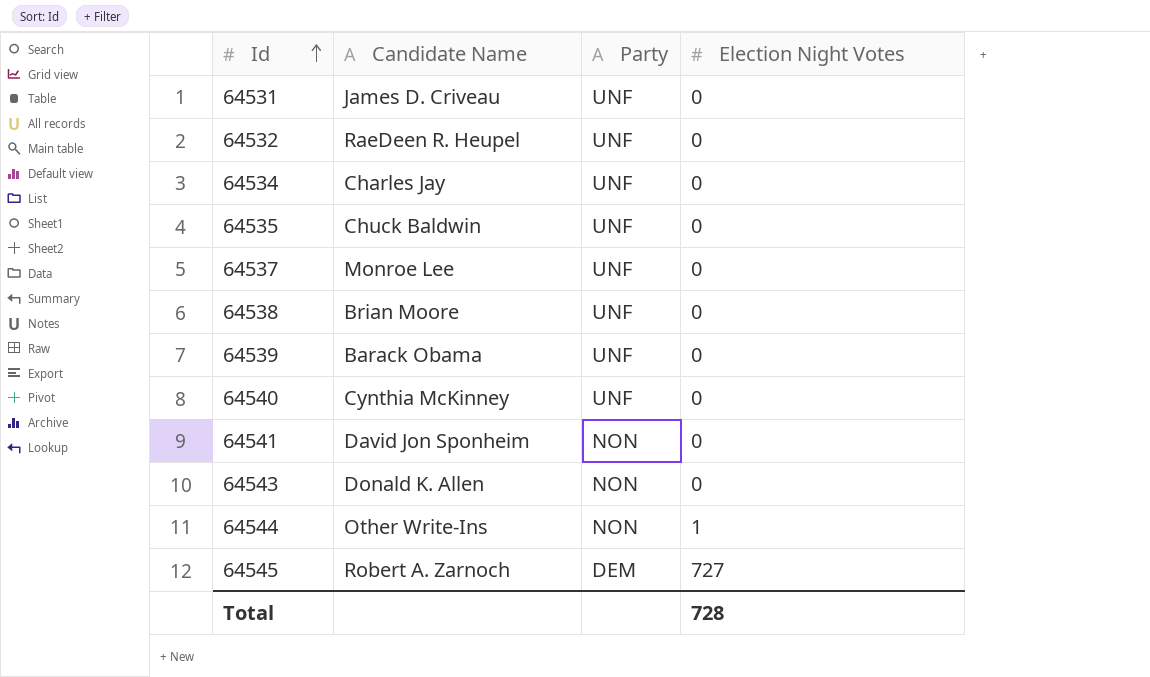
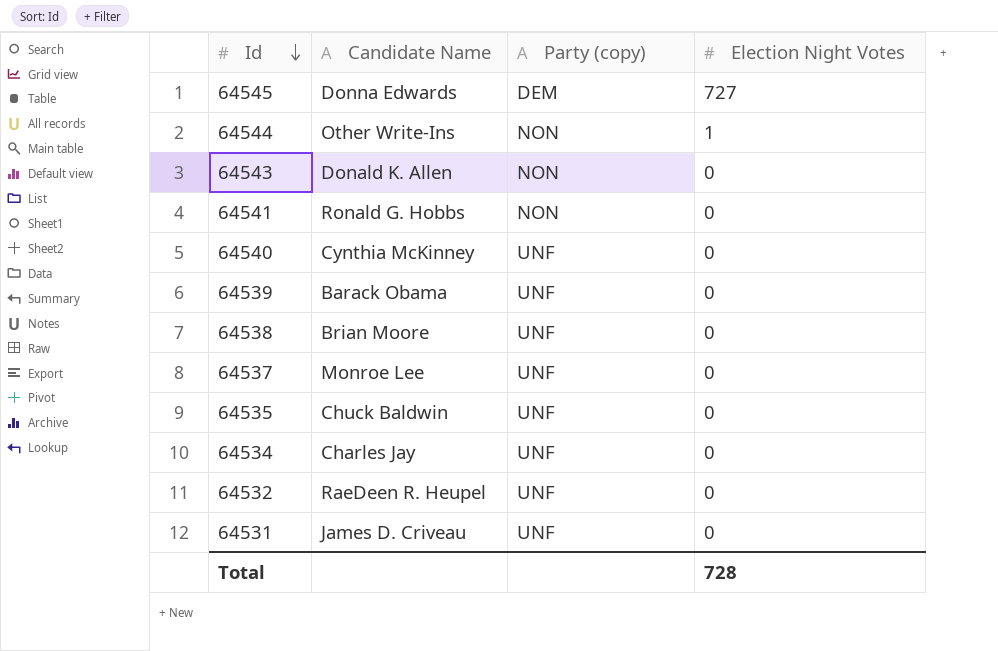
row order: Id ascending -> Id descending
column name: Party -> Party (copy)
64545 | Candidate Name: Robert A. Zarnoch -> Donna Edwards
64541 | Candidate Name: David Jon Sponheim -> Ronald G. Hobbs

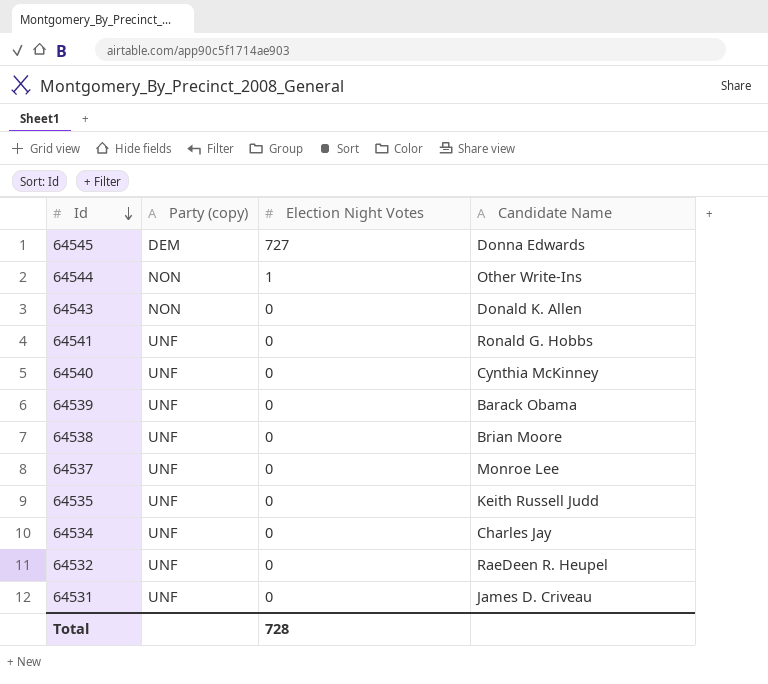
column Candidate Name | position: 2 -> 4
64541 | Party (copy): NON -> UNF
64535 | Candidate Name: Chuck Baldwin -> Keith Russell Judd

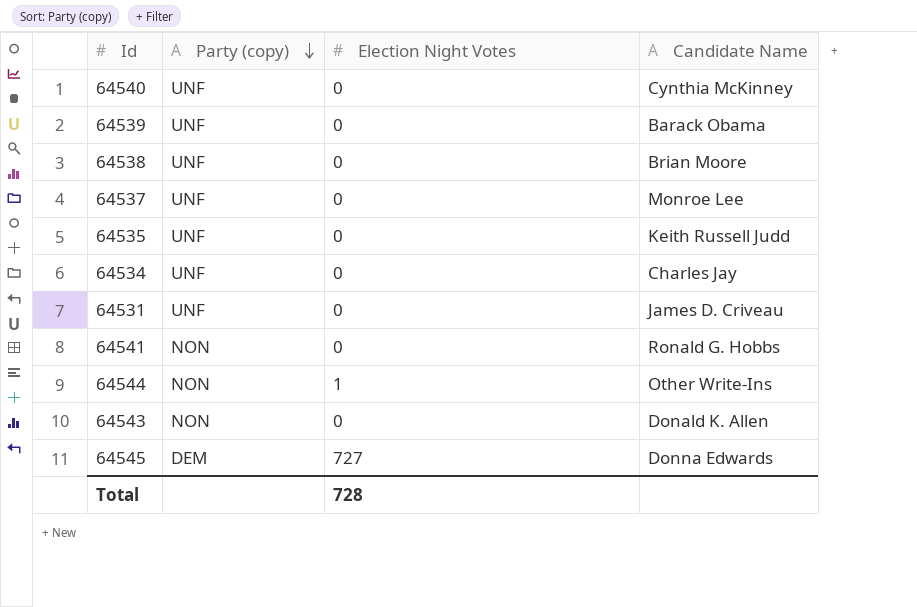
row order: Id descending -> Party (copy) descending
row 64532: UNF | 0 | RaeDeen R. Heupel -> none
64541 | Party (copy): UNF -> NON

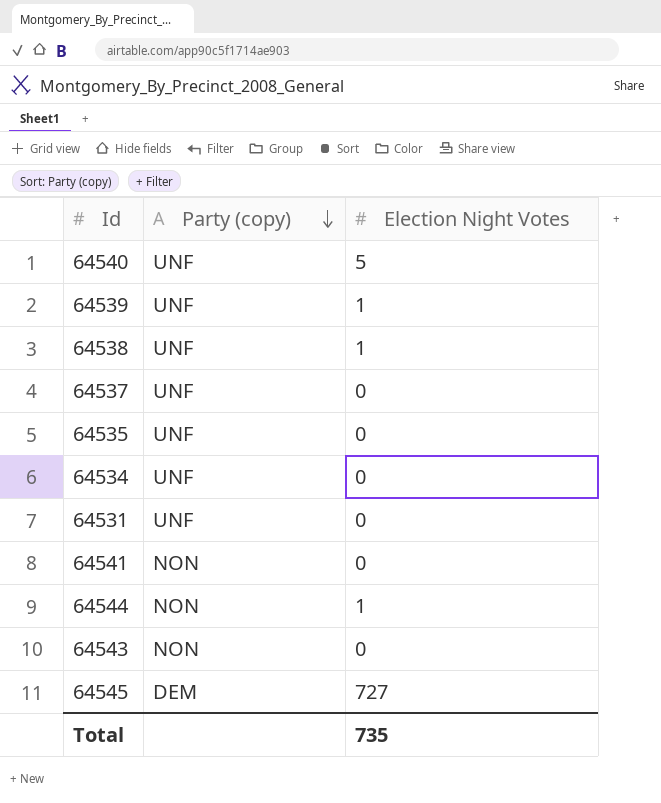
column Candidate Name | position: 4 -> none
64540 | Election Night Votes: 0 -> 5
64539 | Election Night Votes: 0 -> 1
64538 | Election Night Votes: 0 -> 1
Total | Election Night Votes: 728 -> 735

